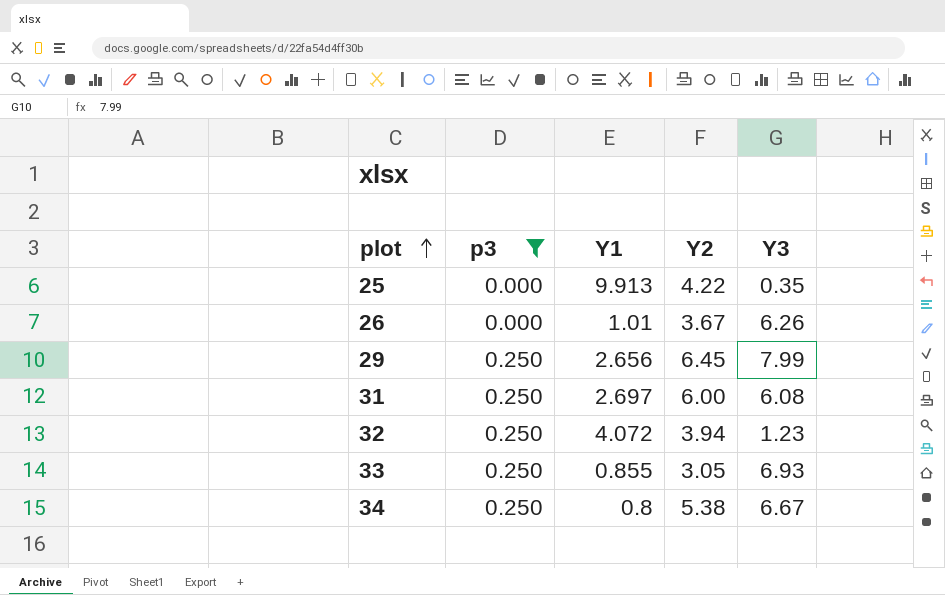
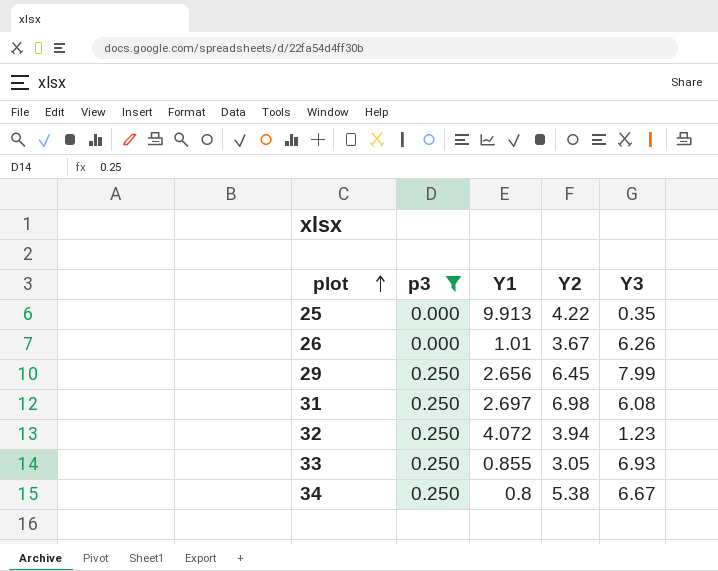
31 | Y2: 6.00 -> 6.98

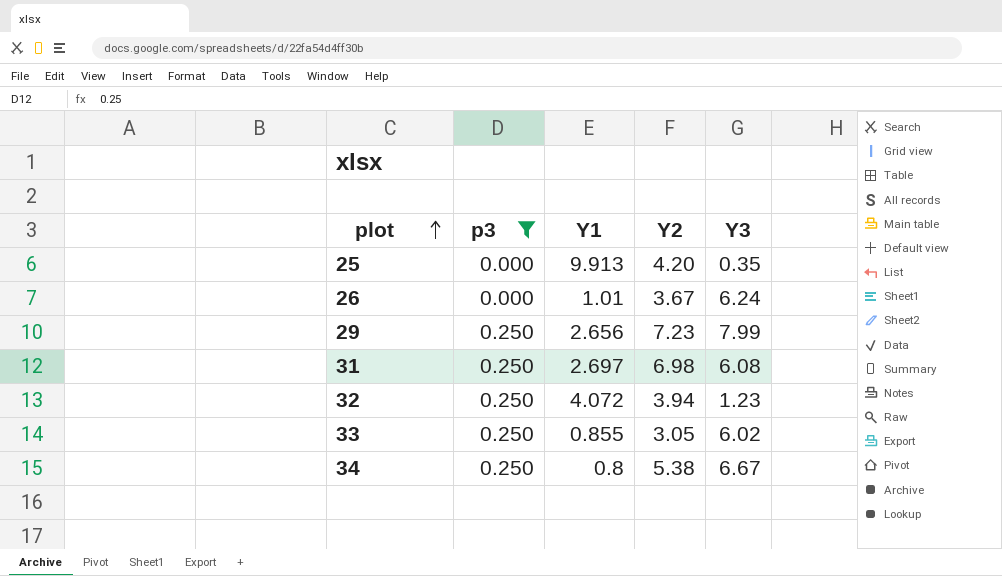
25 | Y2: 4.22 -> 4.20
26 | Y3: 6.26 -> 6.24
29 | Y2: 6.45 -> 7.23
33 | Y3: 6.93 -> 6.02

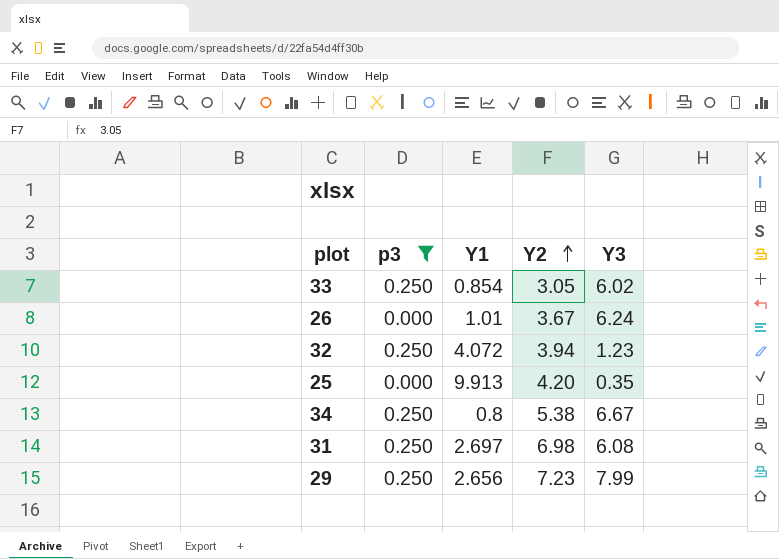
row order: plot ascending -> Y2 ascending
33 | Y1: 0.855 -> 0.854

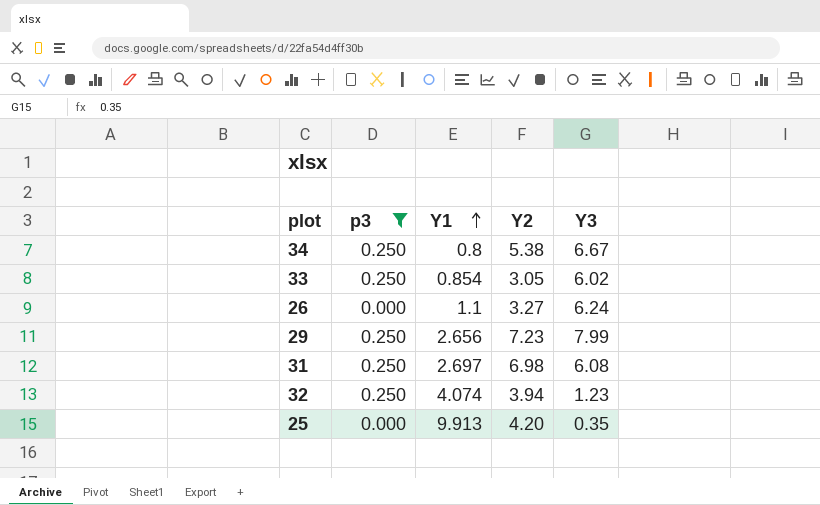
row order: Y2 ascending -> Y1 ascending
26 | Y1: 1.01 -> 1.1
26 | Y2: 3.67 -> 3.27
32 | Y1: 4.072 -> 4.074

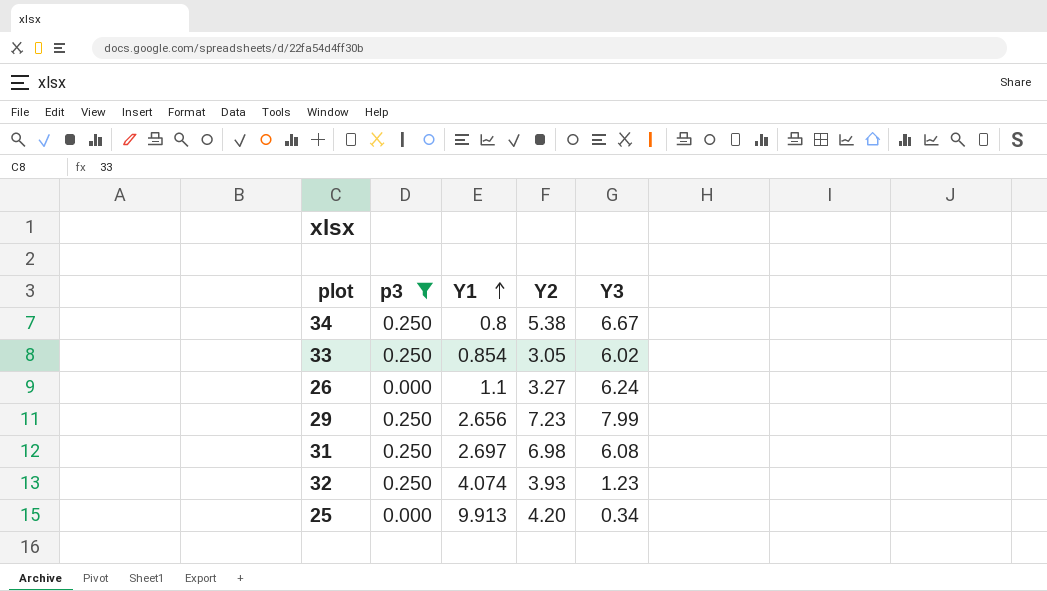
32 | Y2: 3.94 -> 3.93
25 | Y3: 0.35 -> 0.34

